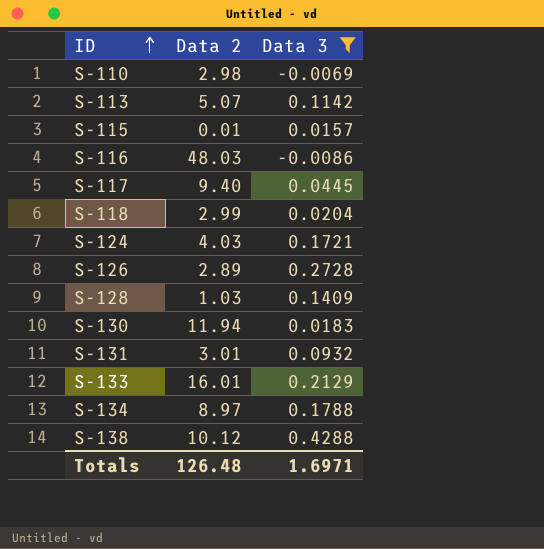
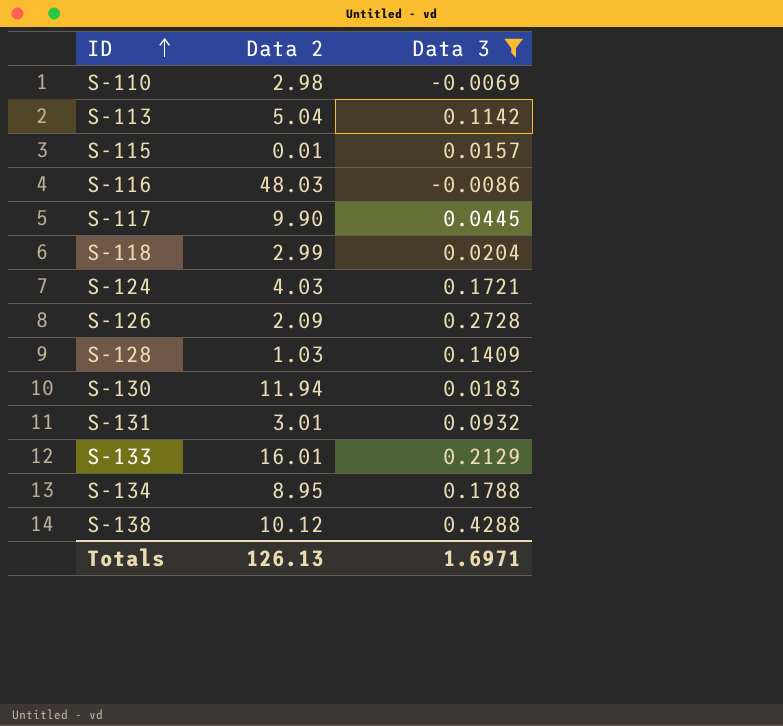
S-113 | Data 2: 5.07 -> 5.04
S-117 | Data 2: 9.40 -> 9.90
S-126 | Data 2: 2.89 -> 2.09
S-134 | Data 2: 8.97 -> 8.95
Totals | Data 2: 126.48 -> 126.13

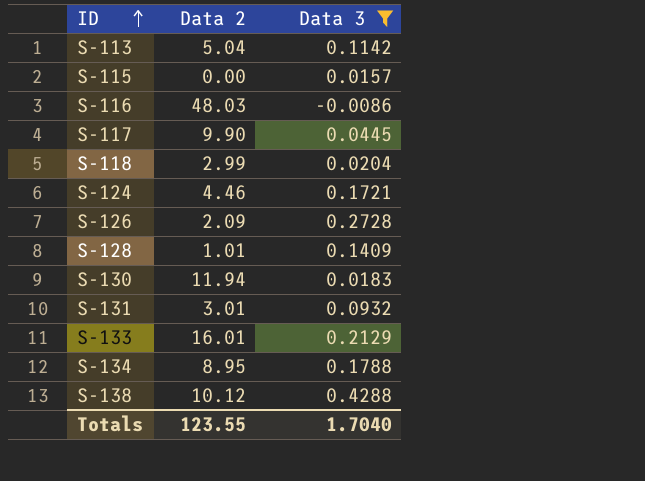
row S-110: 2.98 | -0.0069 -> none
S-115 | Data 2: 0.01 -> 0.00
S-124 | Data 2: 4.03 -> 4.46
S-128 | Data 2: 1.03 -> 1.01
Totals | Data 2: 126.13 -> 123.55
Totals | Data 3: 1.6971 -> 1.7040

